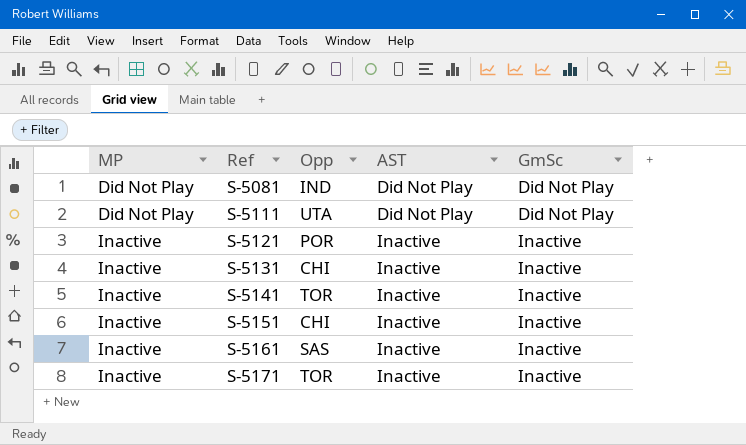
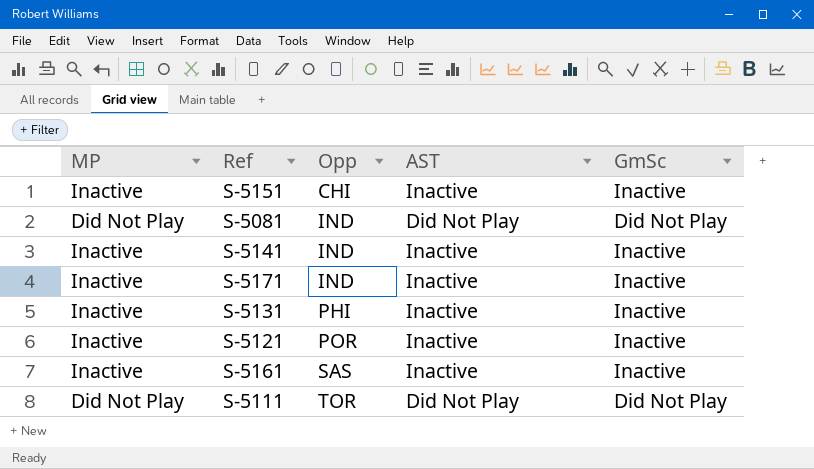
row order: MP ascending -> Opp ascending
S-5141 | Opp: TOR -> IND
S-5171 | Opp: TOR -> IND
S-5131 | Opp: CHI -> PHI
S-5111 | Opp: UTA -> TOR

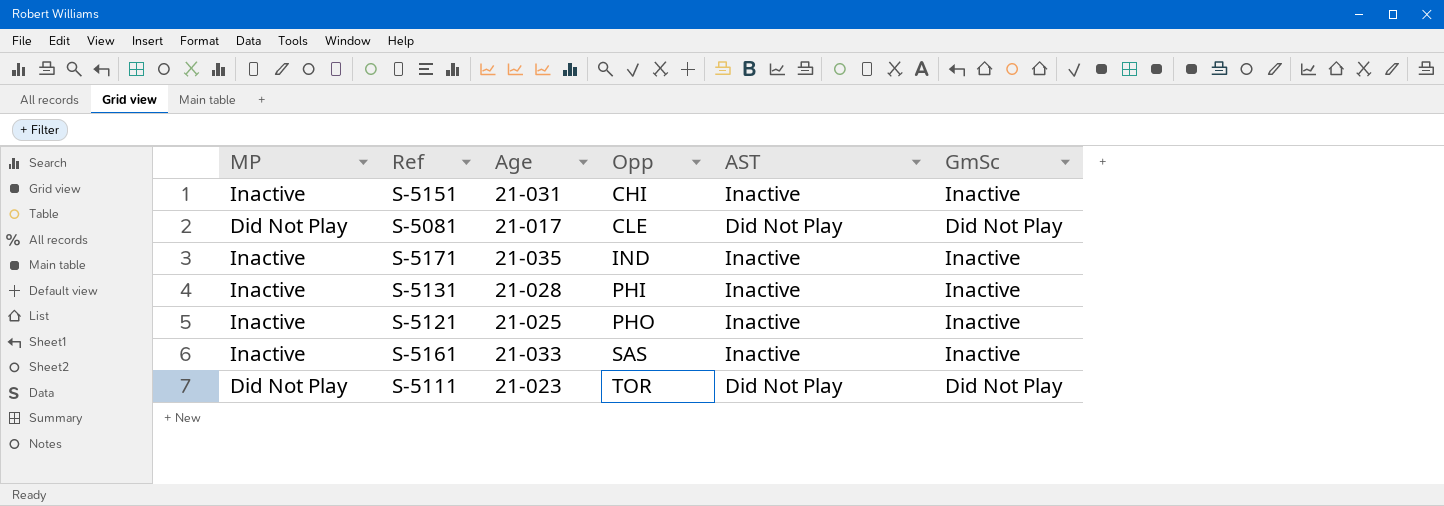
column Age | position: none -> 3
row S-5141: Inactive | IND | Inactive | Inactive -> none
S-5081 | Opp: IND -> CLE
S-5121 | Opp: POR -> PHO

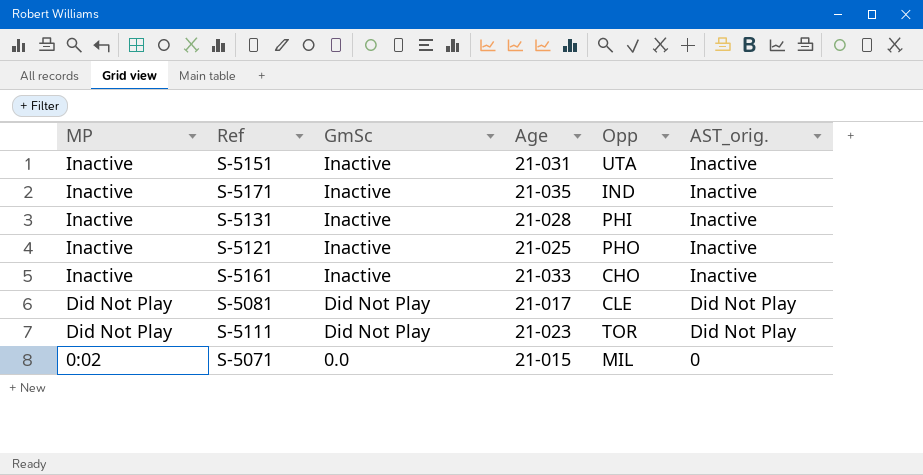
row order: Opp ascending -> MP descending
column GmSc | position: 6 -> 3
column name: AST -> AST_orig.
S-5151 | Opp: CHI -> UTA
S-5161 | Opp: SAS -> CHO
row S-5071: none -> 0:02 | 0.0 | 21-015 | MIL | 0

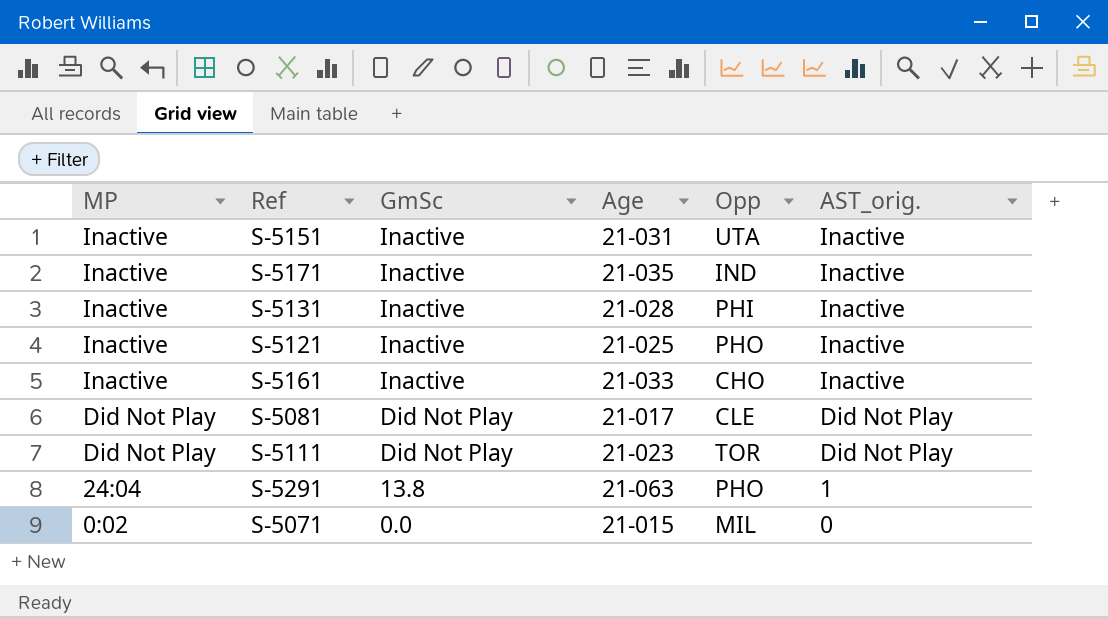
row S-5291: none -> 24:04 | 13.8 | 21-063 | PHO | 1

